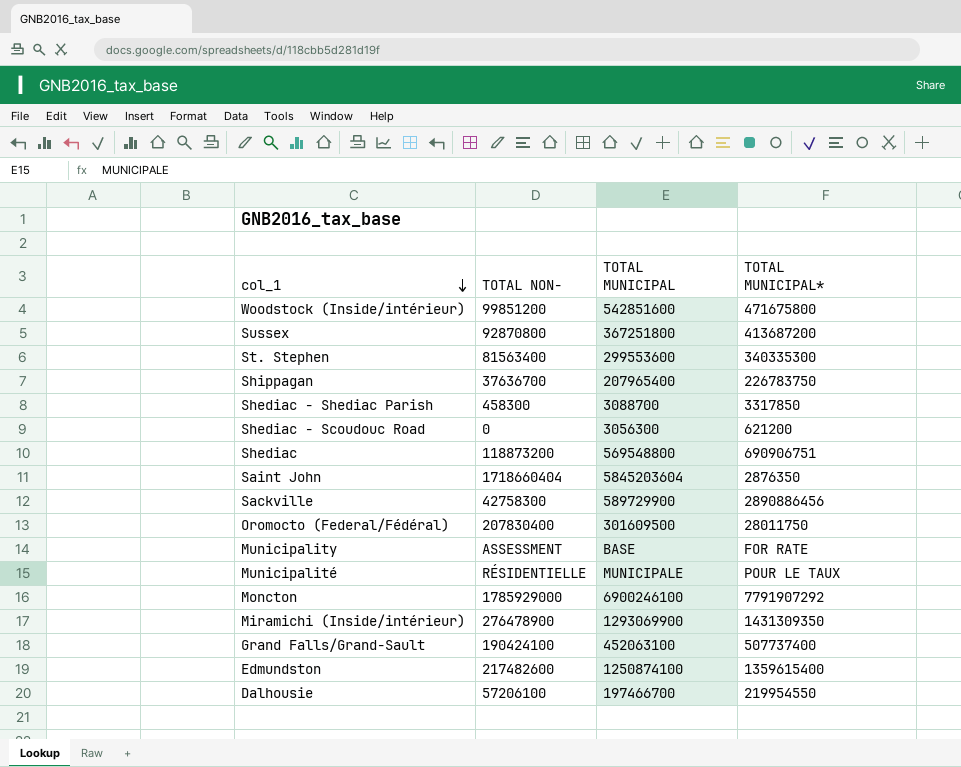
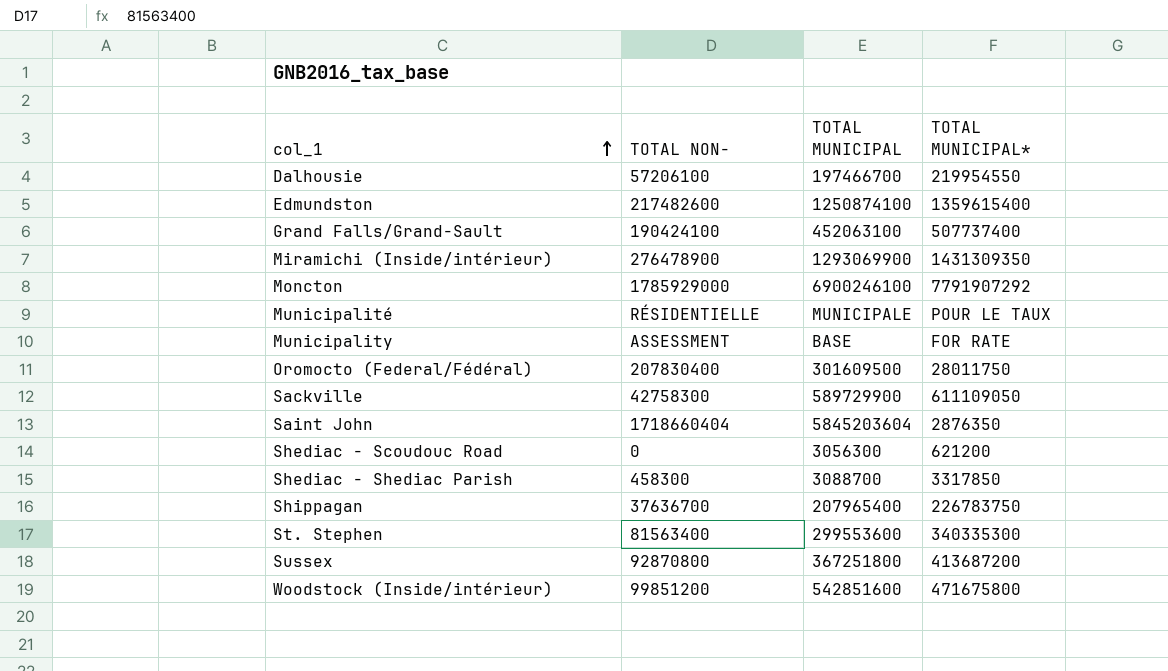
row order: col_1 descending -> col_1 ascending
row Shediac: 118873200 | 569548800 | 690906751 -> none
Sackville | TOTAL MUNICIPAL*: 2890886456 -> 611109050

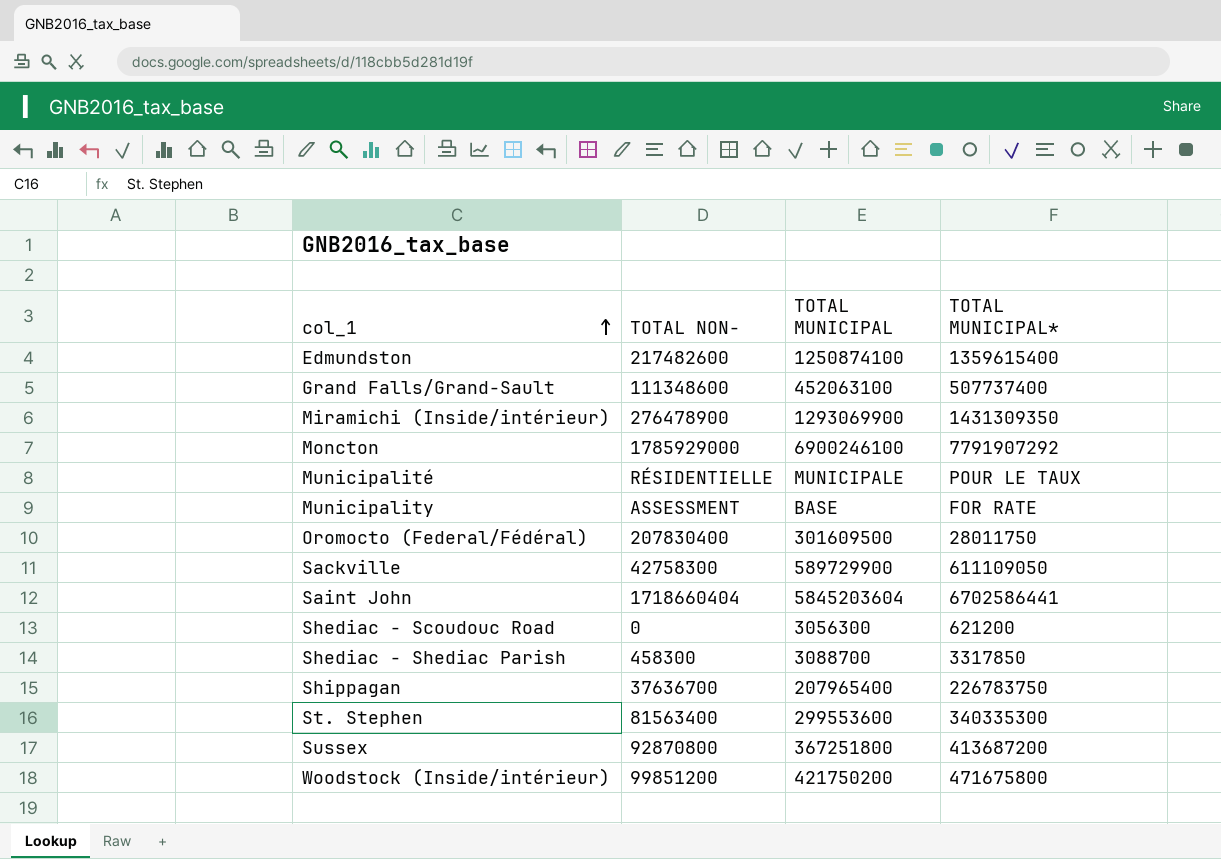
row Dalhousie: 57206100 | 197466700 | 219954550 -> none
Grand Falls/Grand-Sault | TOTAL NON-: 190424100 -> 111348600
Saint John | TOTAL MUNICIPAL*: 2876350 -> 6702586441
Woodstock (Inside/intérieur) | TOTAL MUNICIPAL: 542851600 -> 421750200

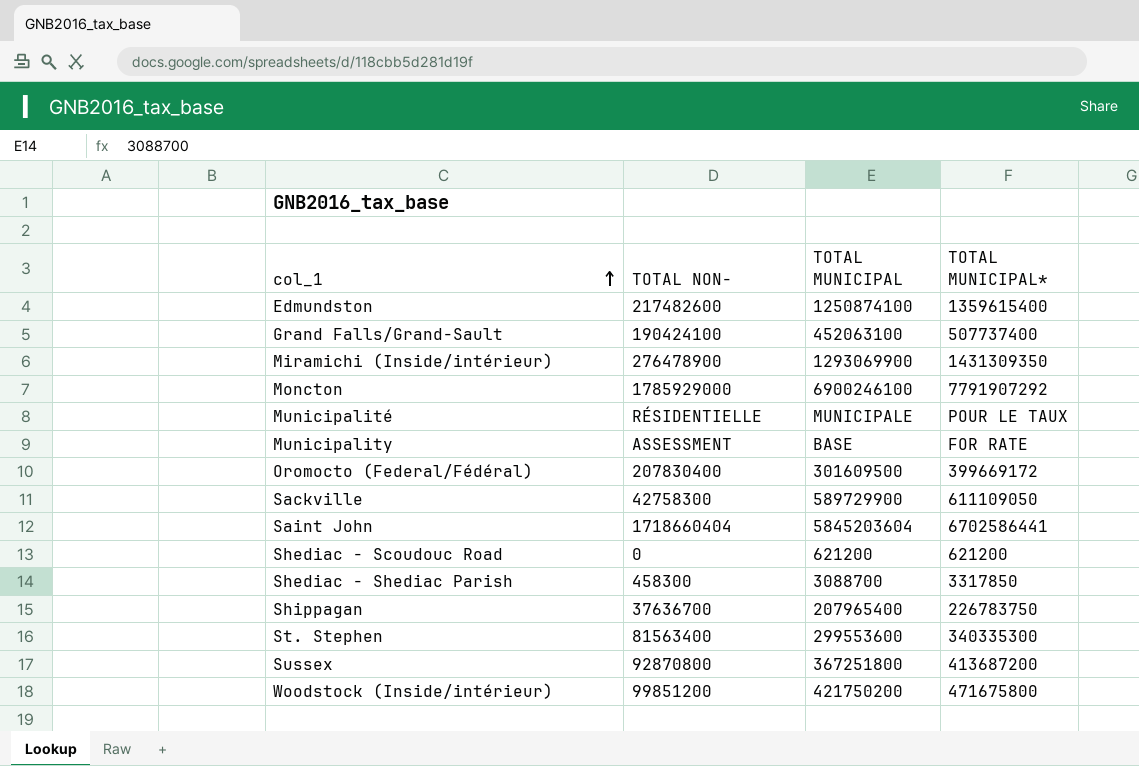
Grand Falls/Grand-Sault | TOTAL NON-: 111348600 -> 190424100
Oromocto (Federal/Fédéral) | TOTAL MUNICIPAL*: 28011750 -> 399669172
Shediac - Scoudouc Road | TOTAL MUNICIPAL: 3056300 -> 621200

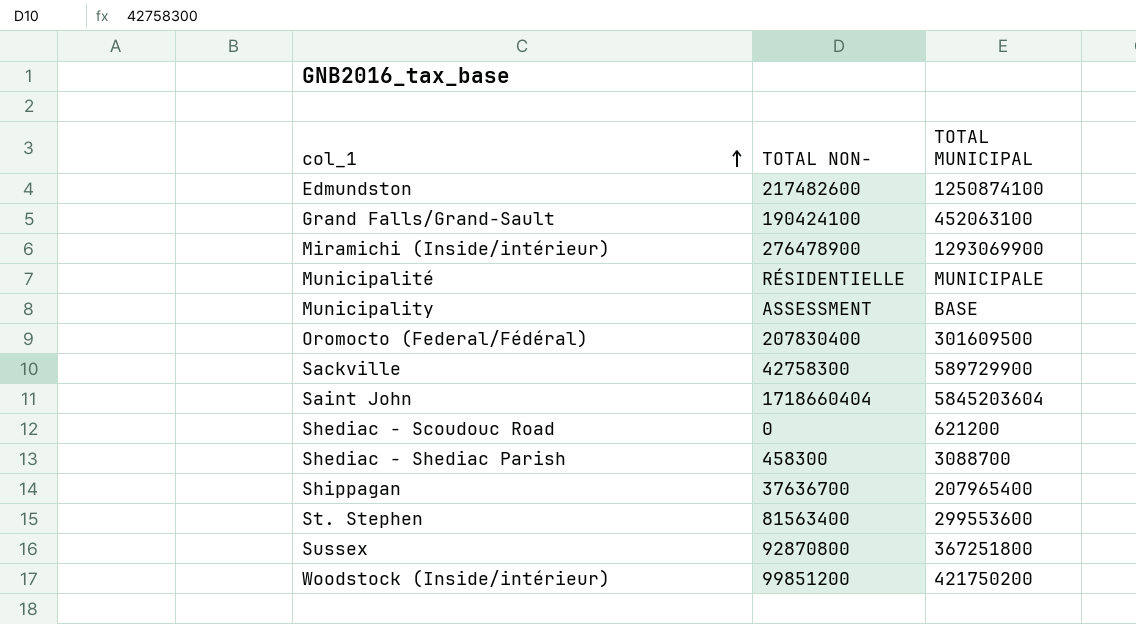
column TOTAL MUNICIPAL* | position: 4 -> none
row Moncton: 1785929000 | 6900246100 | 7791907292 -> none

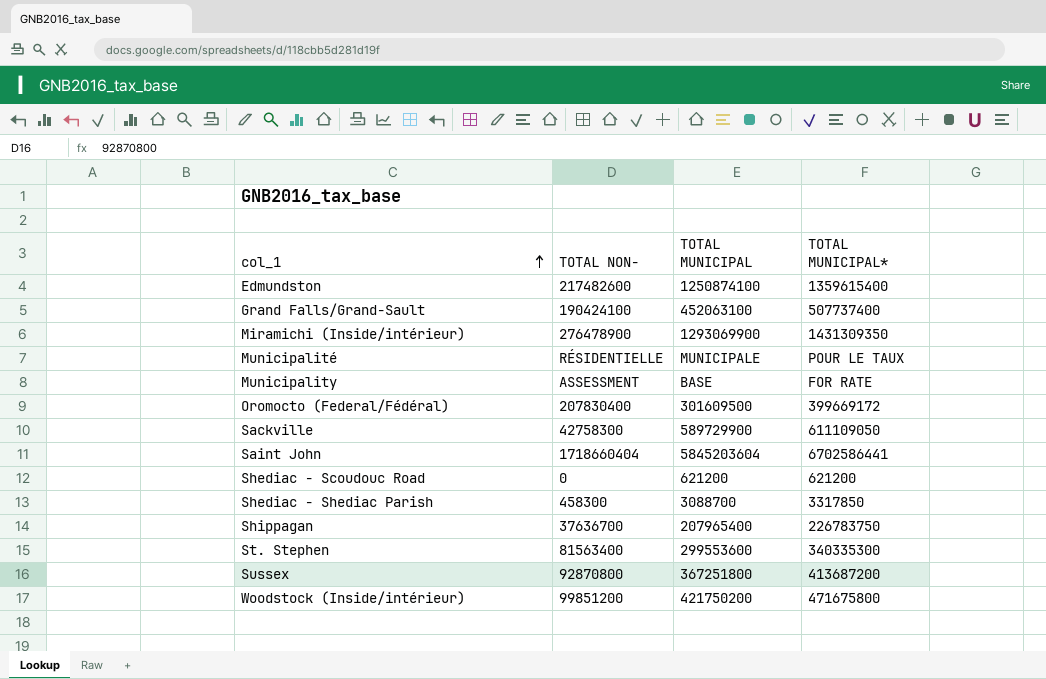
column TOTAL MUNICIPAL* | position: none -> 4

